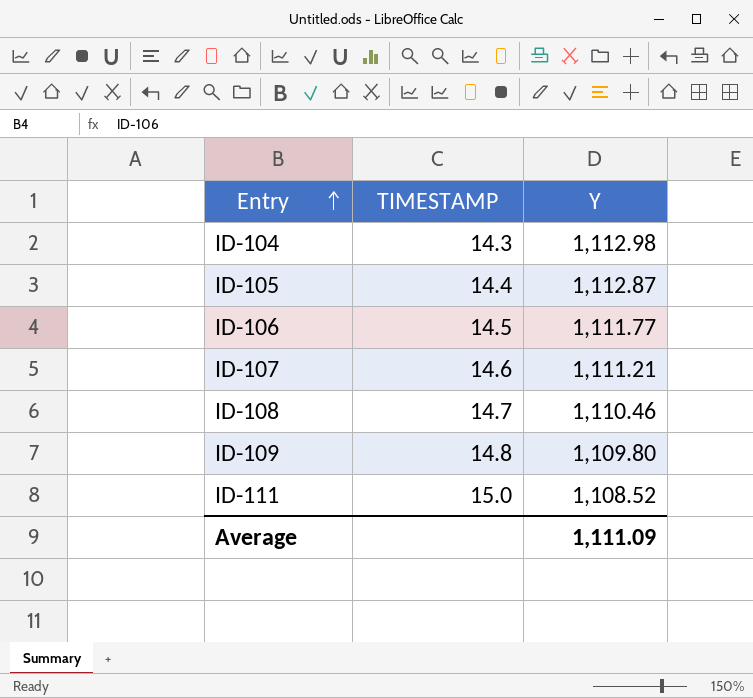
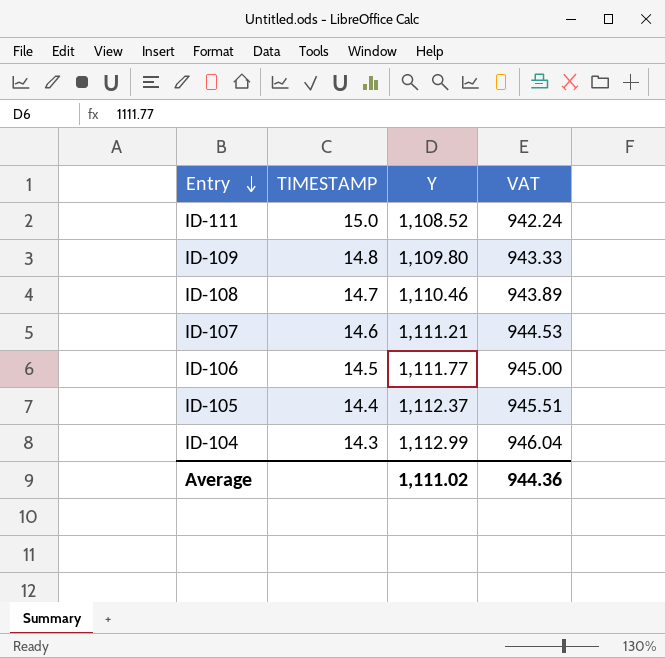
row order: Entry ascending -> Entry descending
column VAT | formula: none -> [Y] * 0.85
ID-105 | Y: 1,112.87 -> 1,112.37
ID-104 | Y: 1,112.98 -> 1,112.99
Average | Y: 1,111.09 -> 1,111.02

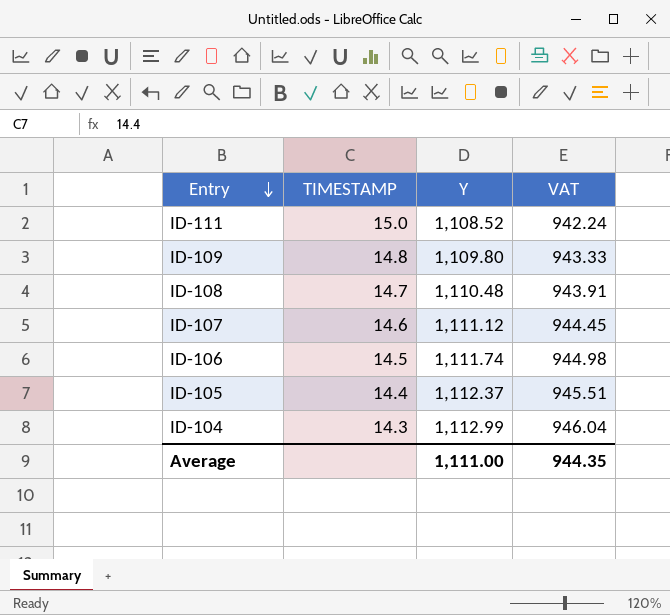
ID-108 | Y: 1,110.46 -> 1,110.48
ID-108 | VAT: 943.89 -> 943.91
ID-107 | Y: 1,111.21 -> 1,111.12
ID-107 | VAT: 944.53 -> 944.45
ID-106 | Y: 1,111.77 -> 1,111.74
ID-106 | VAT: 945.00 -> 944.98
Average | Y: 1,111.02 -> 1,111.00
Average | VAT: 944.36 -> 944.35

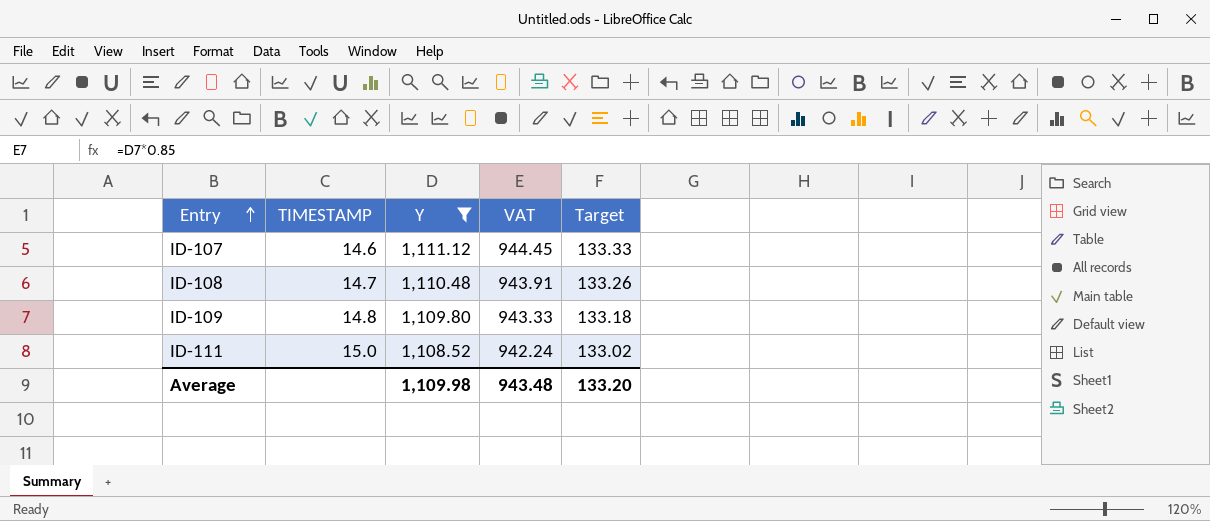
filter: none -> Y <= 1,111.12
row order: Entry descending -> Entry ascending
column Target | formula: none -> [Y] * 0.12
Average | Y: 1,111.00 -> 1,109.98
Average | VAT: 944.35 -> 943.48

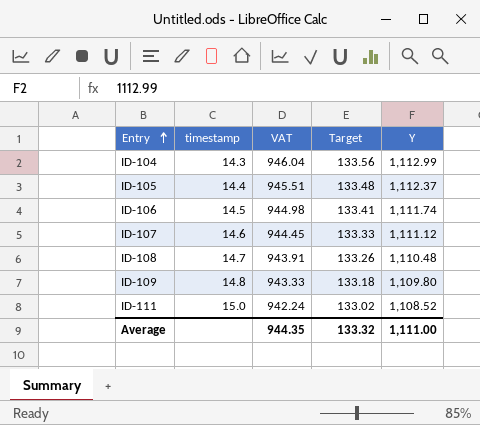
filter: Y <= 1,111.12 -> none
column name: TIMESTAMP -> timestamp
column Y | position: 3 -> 5
Average | VAT: 943.48 -> 944.35
Average | Target: 133.20 -> 133.32
Average | Y: 1,109.98 -> 1,111.00

